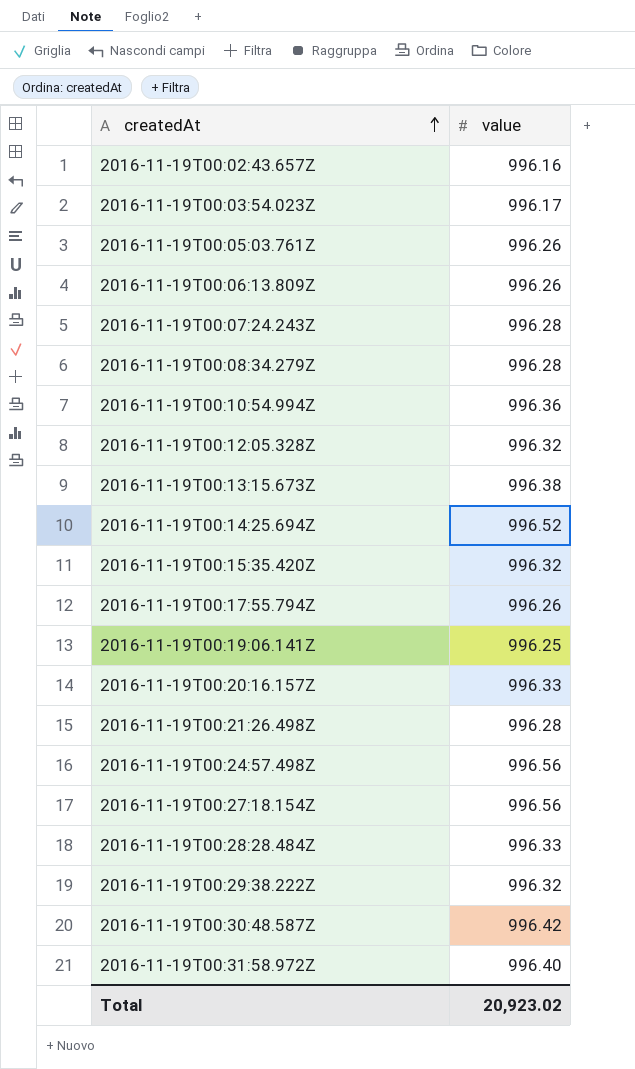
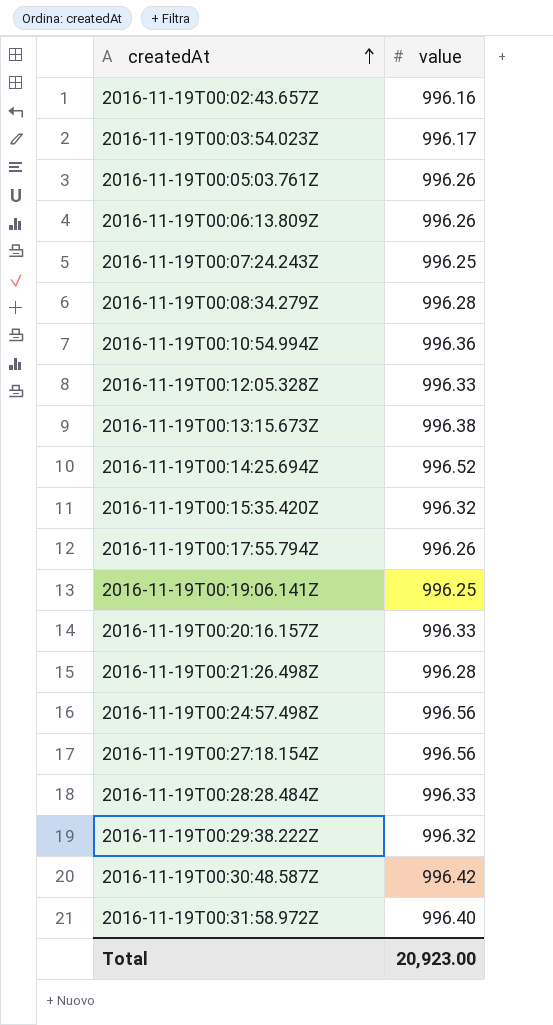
2016-11-19T00:07:24.243Z | value: 996.28 -> 996.25
2016-11-19T00:12:05.328Z | value: 996.32 -> 996.33
Total | value: 20,923.02 -> 20,923.00

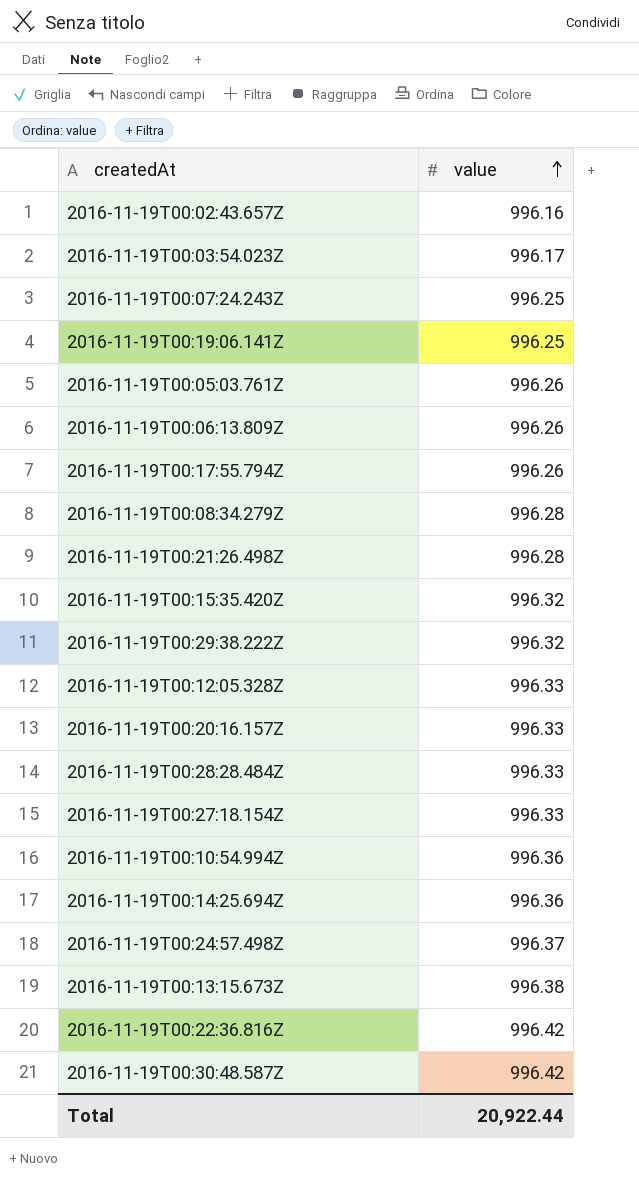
row order: createdAt ascending -> value ascending
row 2016-11-19T00:31:58.972Z: 996.40 -> none
2016-11-19T00:27:18.154Z | value: 996.56 -> 996.33
2016-11-19T00:14:25.694Z | value: 996.52 -> 996.36
2016-11-19T00:24:57.498Z | value: 996.56 -> 996.37
row 2016-11-19T00:22:36.816Z: none -> 996.42
Total | value: 20,923.00 -> 20,922.44

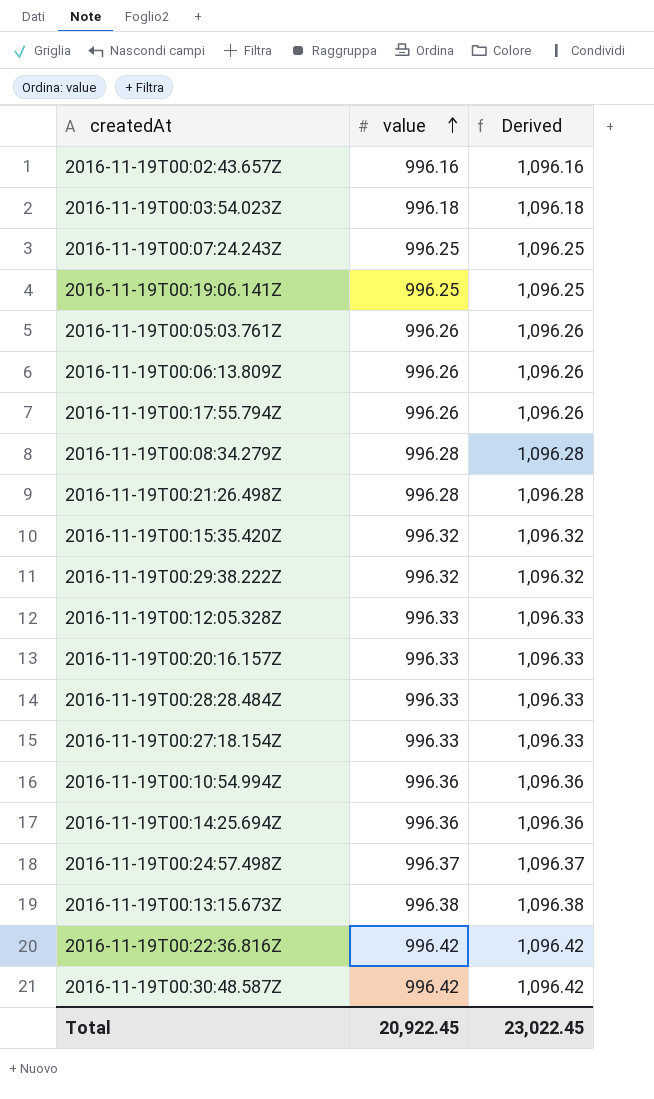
column Derived | formula: none -> [value] + 100
2016-11-19T00:03:54.023Z | value: 996.17 -> 996.18
Total | value: 20,922.44 -> 20,922.45

